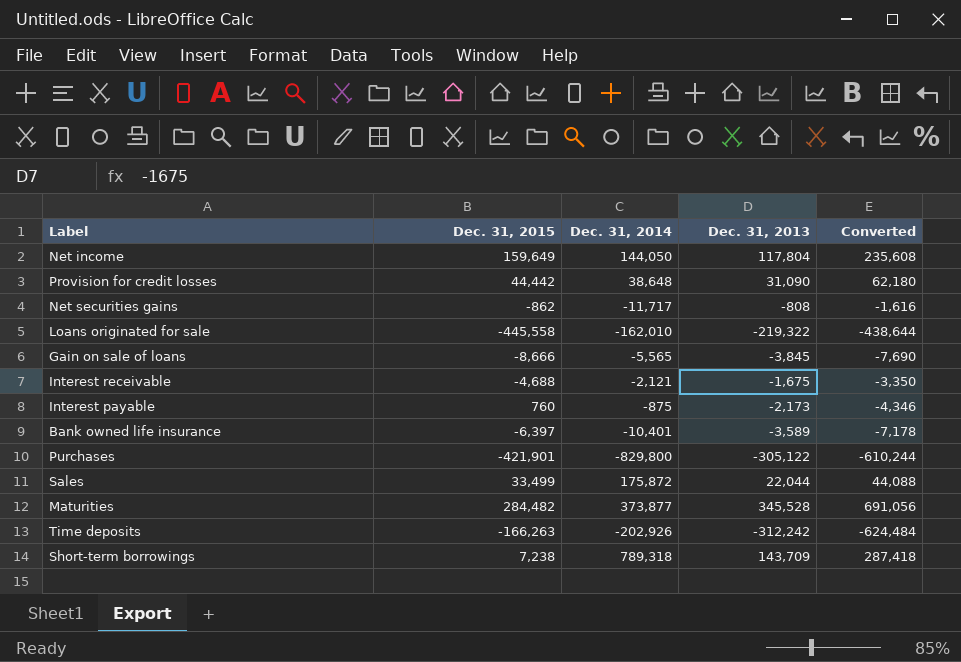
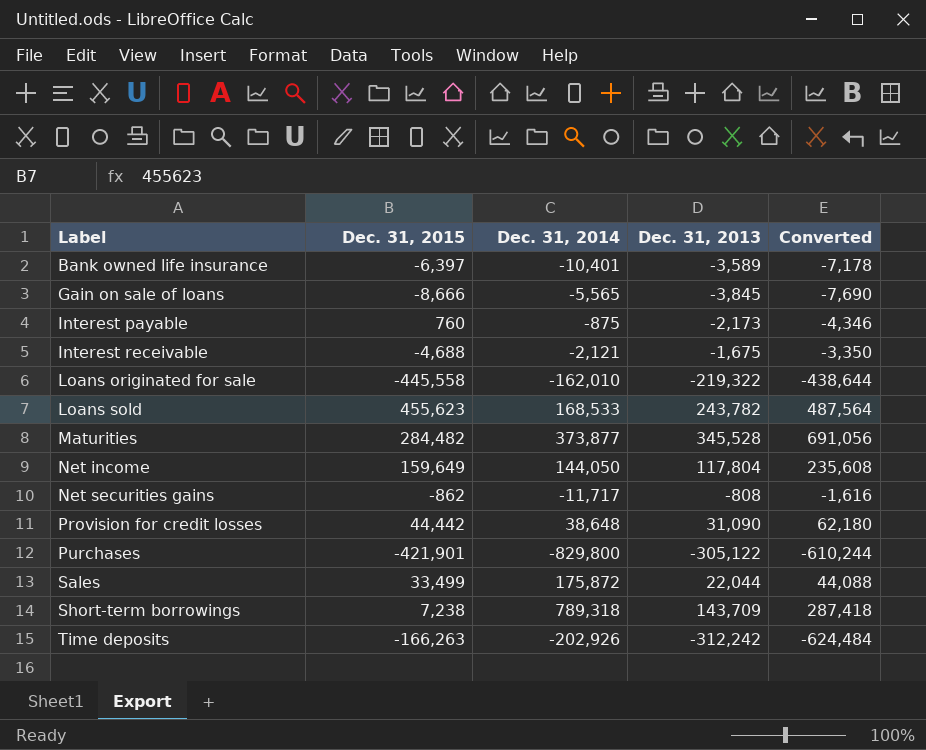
row order: none -> Label ascending
row Loans sold: none -> 455,623 | 168,533 | 243,782 | 487,564

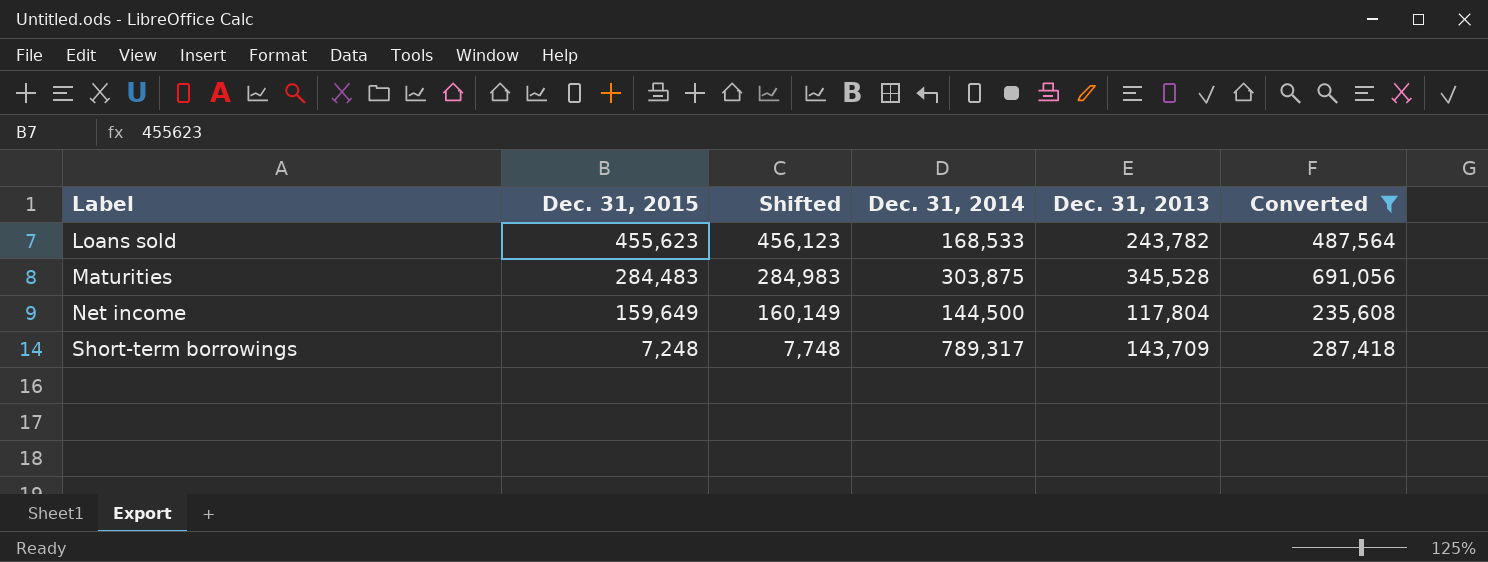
filter: none -> Converted >= 235,608
column Shifted | formula: none -> [Dec. 31, 2015] + 500
Maturities | Dec. 31, 2015: 284,482 -> 284,483
Maturities | Dec. 31, 2014: 373,877 -> 303,875
Net income | Dec. 31, 2014: 144,050 -> 144,500
Short-term borrowings | Dec. 31, 2015: 7,238 -> 7,248
Short-term borrowings | Dec. 31, 2014: 789,318 -> 789,317

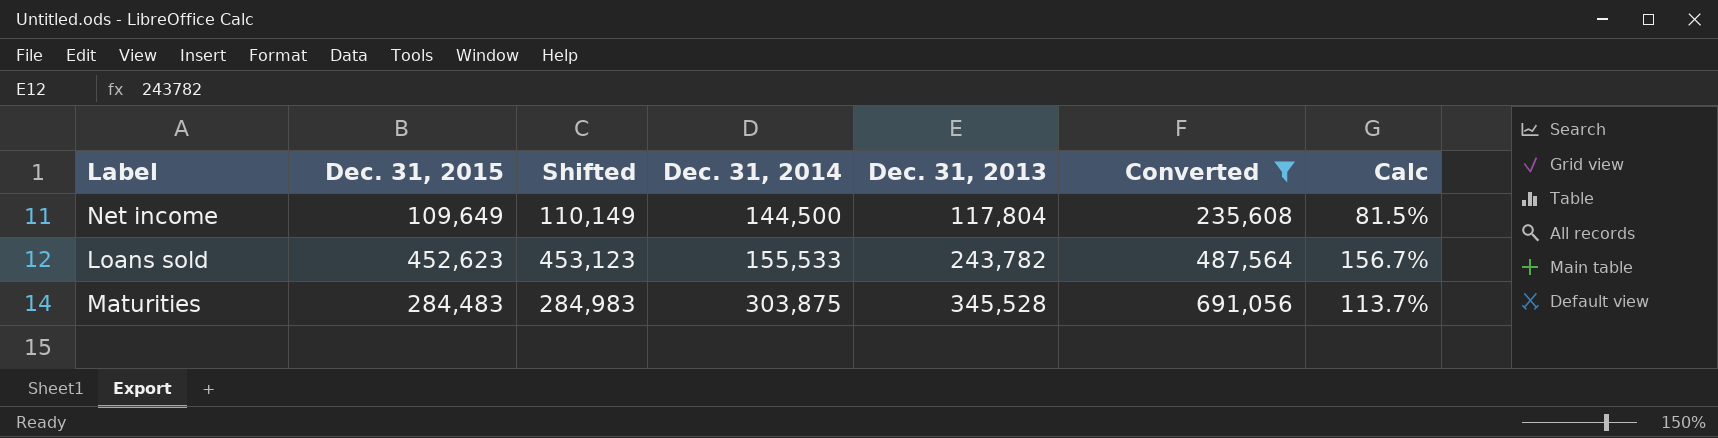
row order: Label ascending -> Dec. 31, 2014 ascending
column Calc | formula: none -> [Dec. 31, 2013] / [Dec. 31, 2014]
row Short-term borrowings: 7,248 | 7,748 | 789,317 | 143,709 | 287,418 -> none
Net income | Dec. 31, 2015: 159,649 -> 109,649
Net income | Shifted: 160,149 -> 110,149
Loans sold | Dec. 31, 2015: 455,623 -> 452,623
Loans sold | Shifted: 456,123 -> 453,123
Loans sold | Dec. 31, 2014: 168,533 -> 155,533

